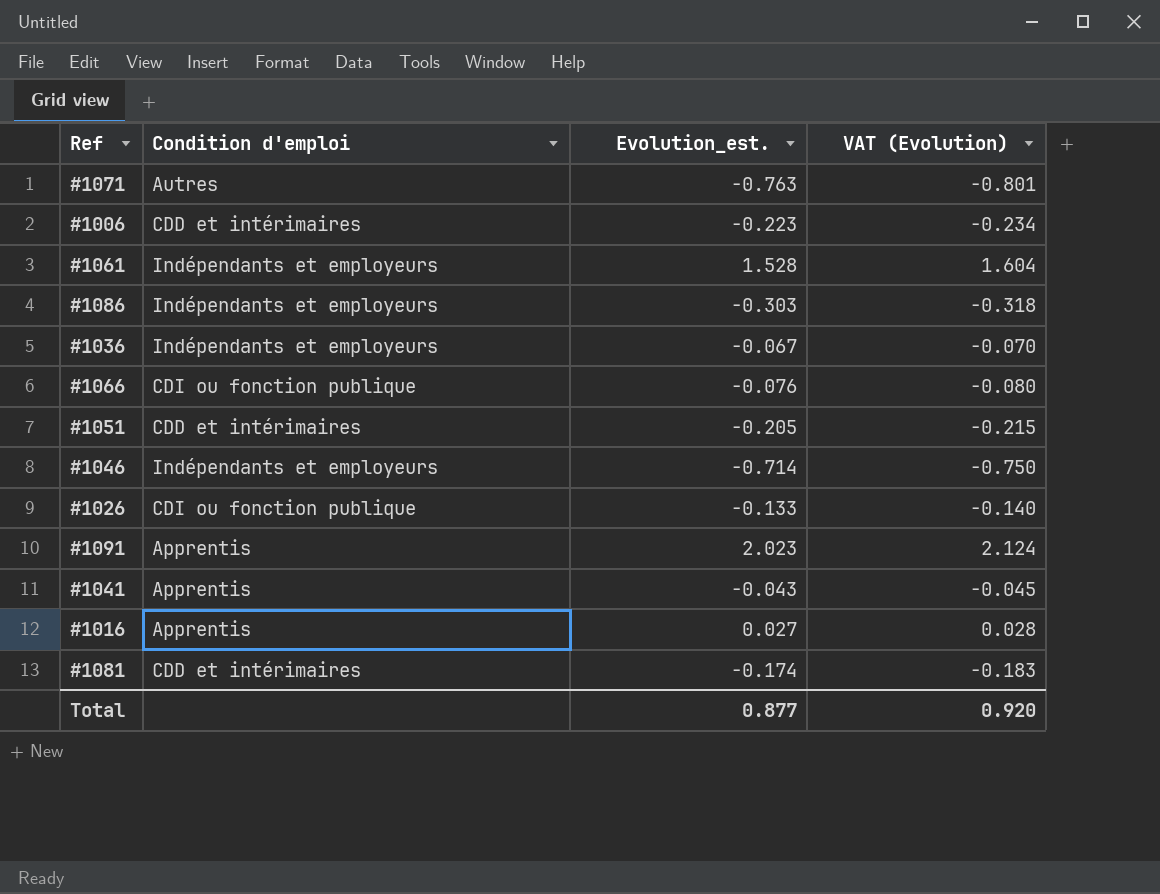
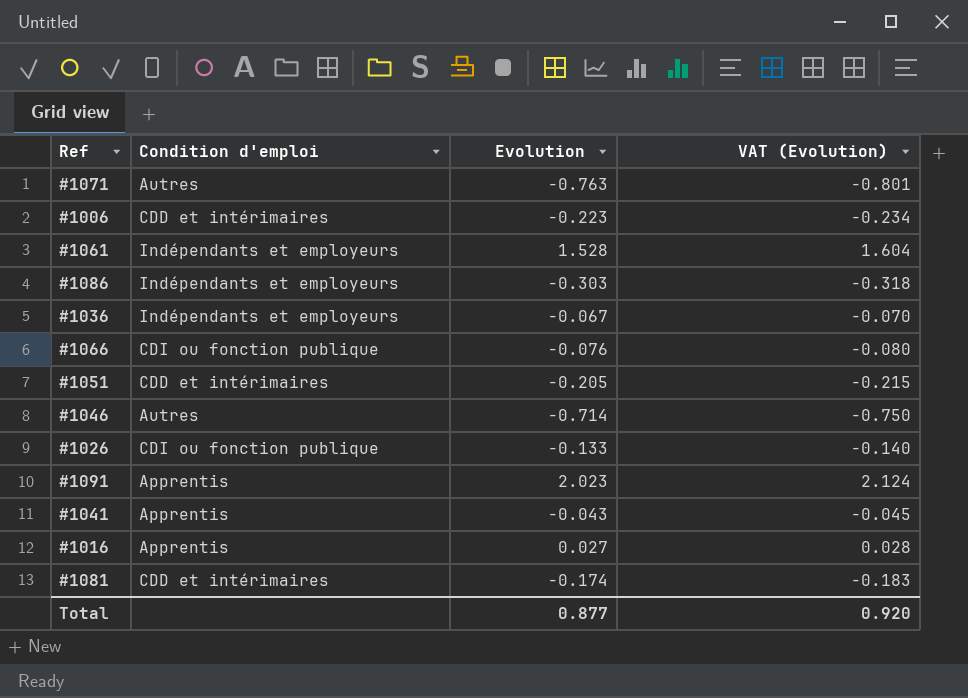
column name: Evolution_est. -> Evolution
#1046 | Condition d'emploi: Indépendants et employeurs -> Autres

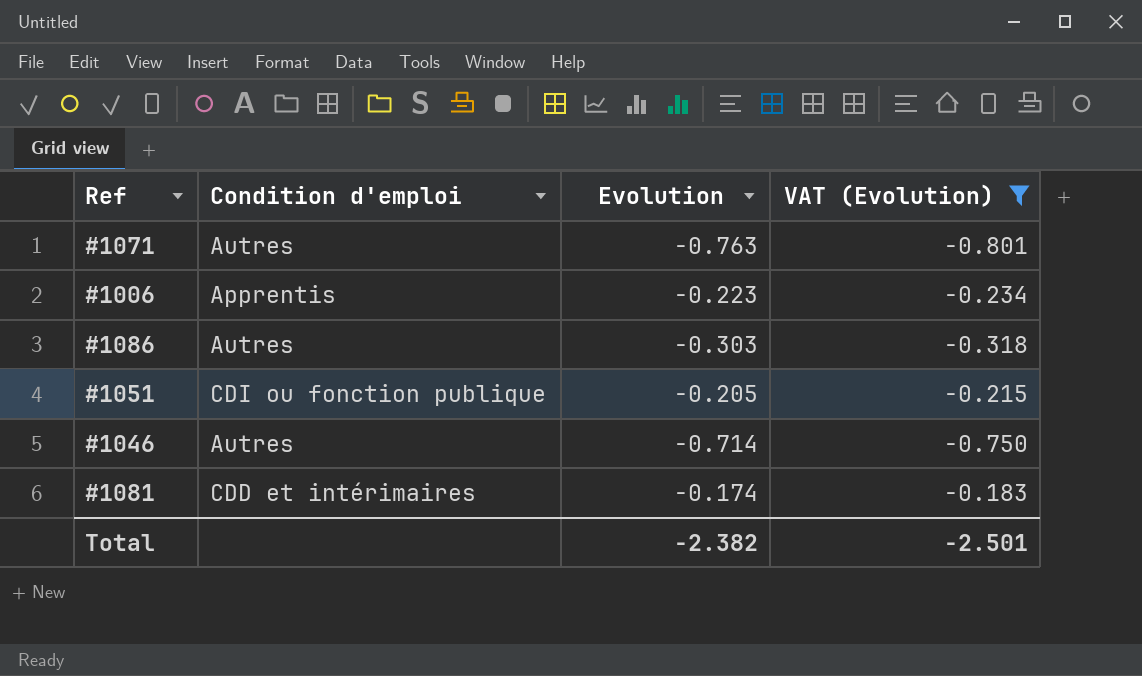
filter: none -> VAT (Evolution) <= -0.183
#1006 | Condition d'emploi: CDD et intérimaires -> Apprentis
#1086 | Condition d'emploi: Indépendants et employeurs -> Autres
#1051 | Condition d'emploi: CDD et intérimaires -> CDI ou fonction publique
Total | Evolution: 0.877 -> -2.382
Total | VAT (Evolution): 0.920 -> -2.501

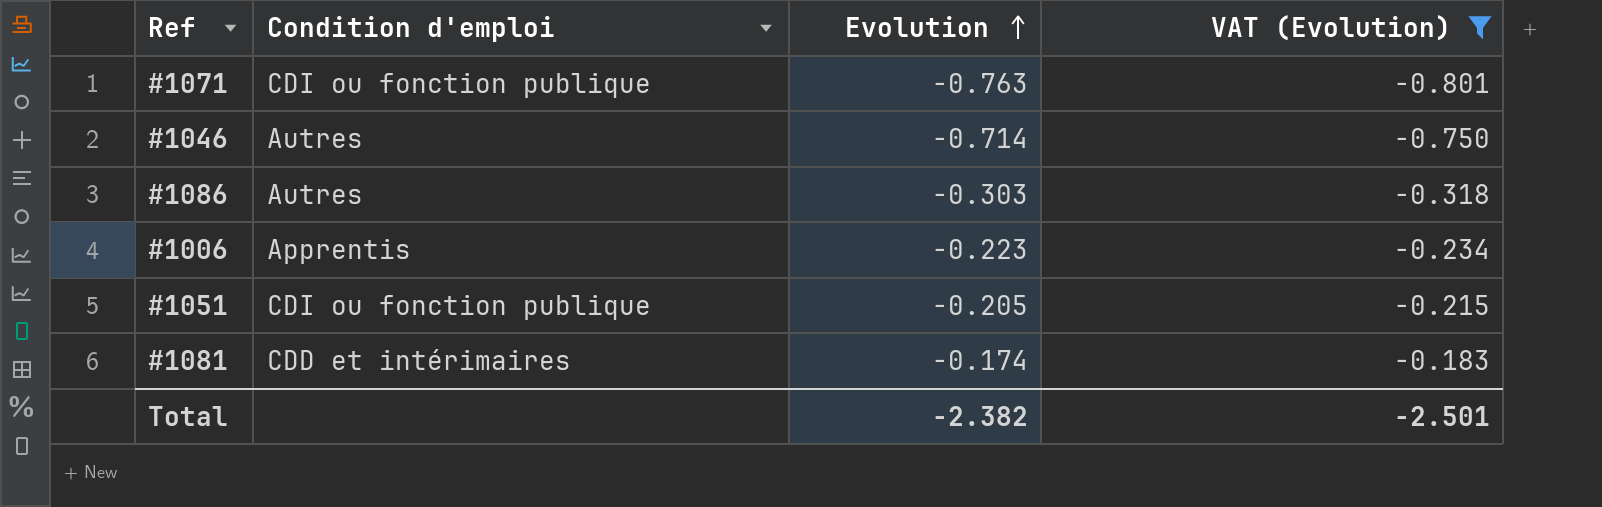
row order: none -> Evolution ascending
#1071 | Condition d'emploi: Autres -> CDI ou fonction publique

